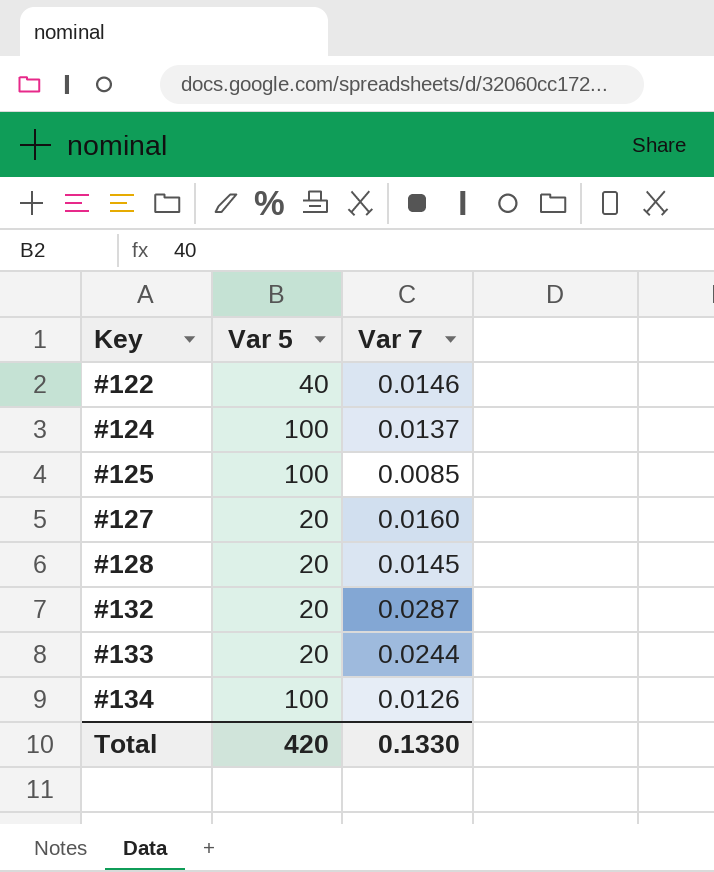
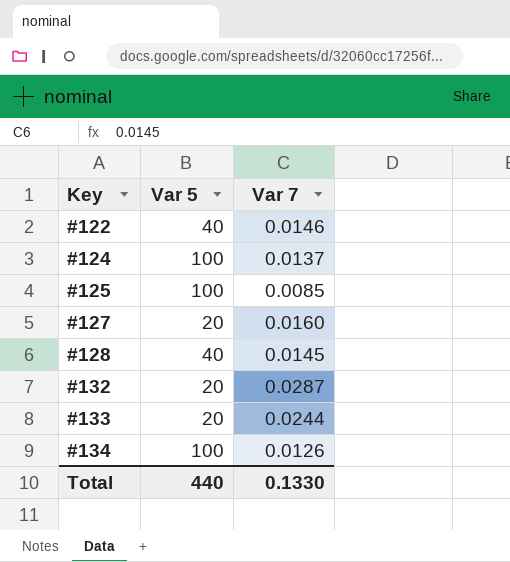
#128 | Var 5: 20 -> 40
Total | Var 5: 420 -> 440

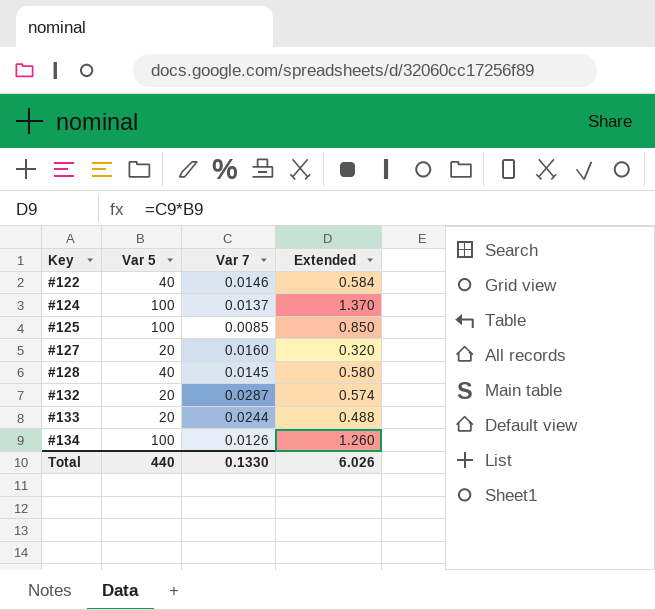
column Extended | formula: none -> [Var 5] * [Var 7]

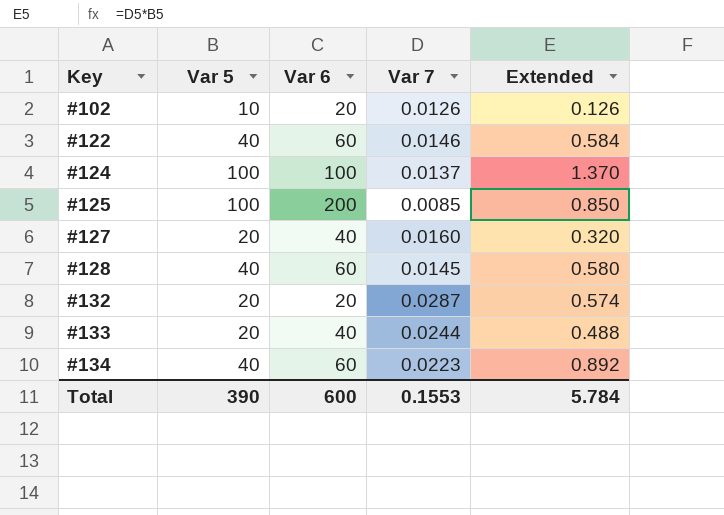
column Var 6 | position: none -> 3
row #102: none -> 10 | 20 | 0.0126 | 0.126
#134 | Var 5: 100 -> 40
#134 | Var 7: 0.0126 -> 0.0223
#134 | Extended: 1.260 -> 0.892
Total | Var 5: 440 -> 390
Total | Var 7: 0.1330 -> 0.1553
Total | Extended: 6.026 -> 5.784

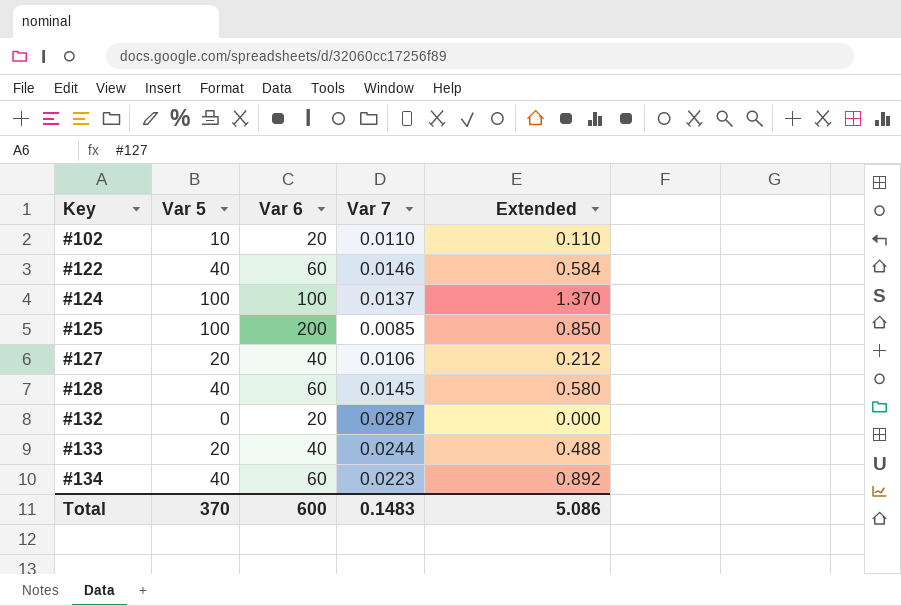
#102 | Var 7: 0.0126 -> 0.0110
#102 | Extended: 0.126 -> 0.110
#127 | Var 7: 0.0160 -> 0.0106
#127 | Extended: 0.320 -> 0.212
#132 | Var 5: 20 -> 0
#132 | Extended: 0.574 -> 0.000
Total | Var 5: 390 -> 370
Total | Var 7: 0.1553 -> 0.1483
Total | Extended: 5.784 -> 5.086

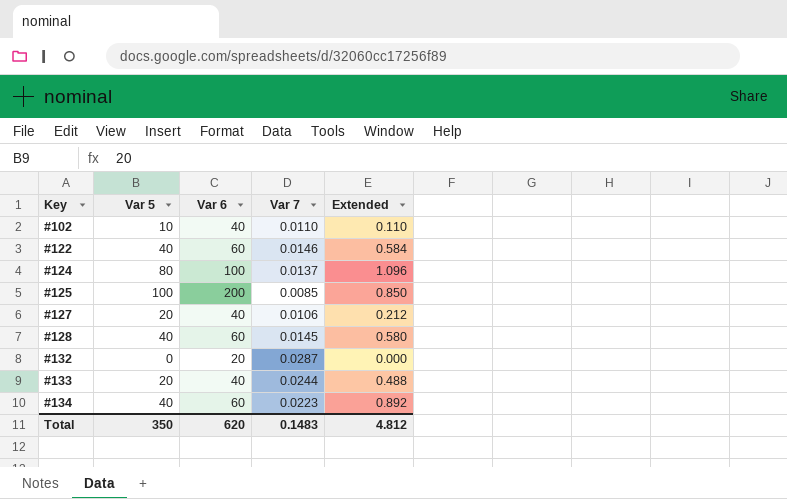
#102 | Var 6: 20 -> 40
#124 | Var 5: 100 -> 80
#124 | Extended: 1.370 -> 1.096
Total | Var 5: 370 -> 350
Total | Var 6: 600 -> 620
Total | Extended: 5.086 -> 4.812

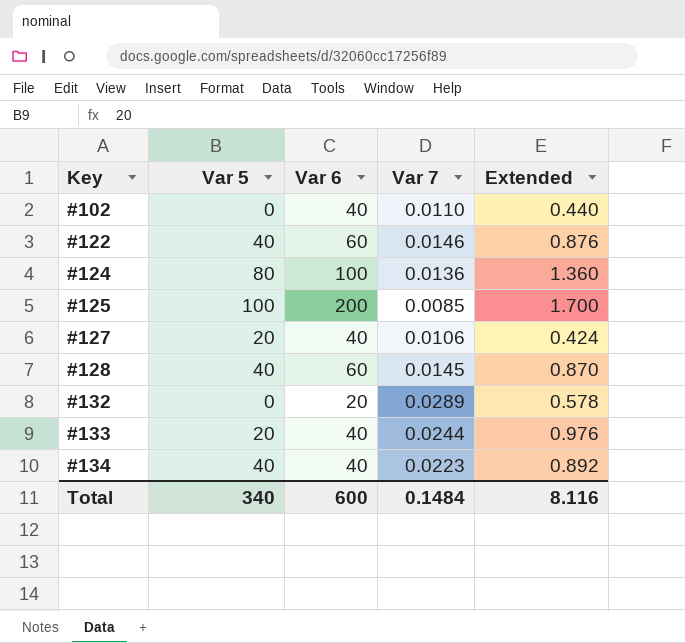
column Extended | formula: [Var 5] * [Var 7] -> [Var 6] * [Var 7]
#102 | Var 5: 10 -> 0
#124 | Var 7: 0.0137 -> 0.0136
#132 | Var 7: 0.0287 -> 0.0289
#134 | Var 6: 60 -> 40
Total | Var 5: 350 -> 340
Total | Var 6: 620 -> 600
Total | Var 7: 0.1483 -> 0.1484
Total | Extended: 4.812 -> 8.116

